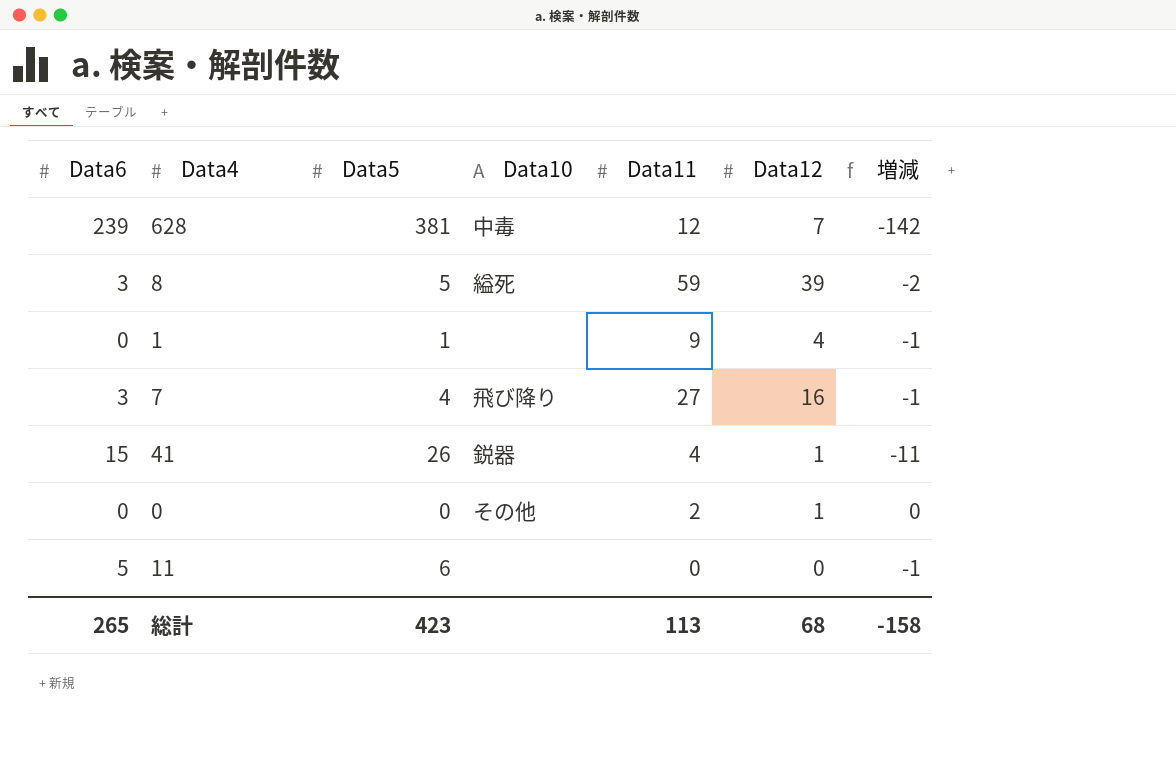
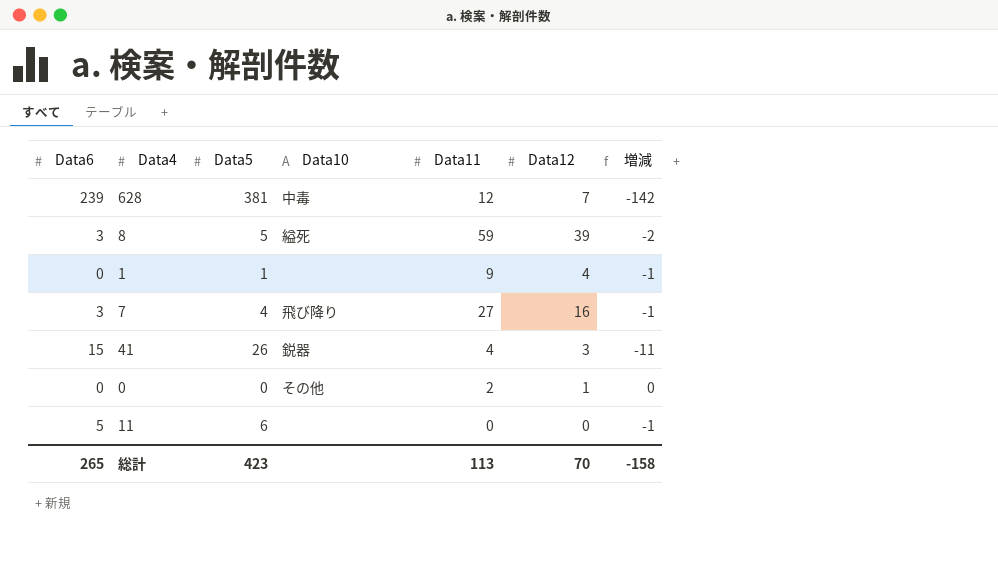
41 | Data12: 1 -> 3
総計 | Data12: 68 -> 70

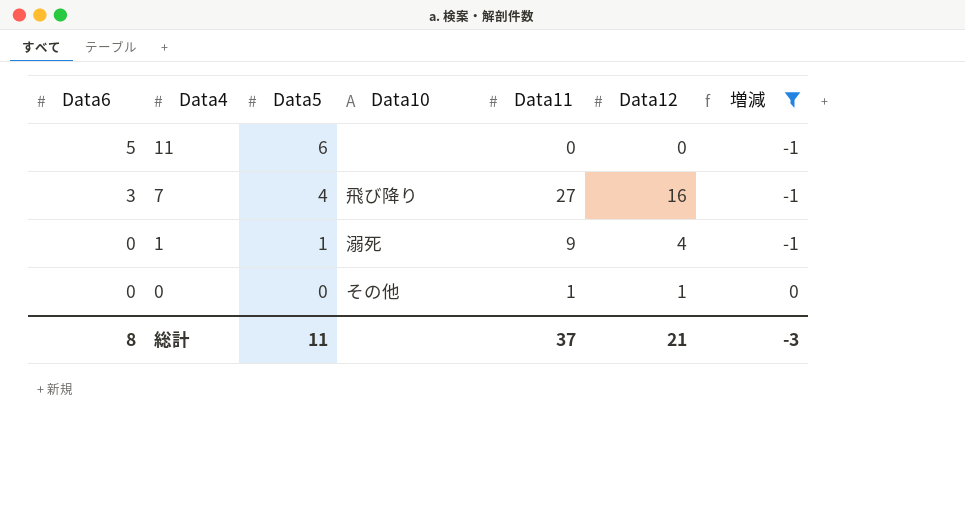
filter: none -> 増減 >= -1
row order: none -> Data6 descending
1 | Data10: none -> 溺死
0 | Data11: 2 -> 1
総計 | Data6: 265 -> 8
総計 | Data5: 423 -> 11
総計 | Data11: 113 -> 37
総計 | Data12: 70 -> 21
総計 | 増減: -158 -> -3

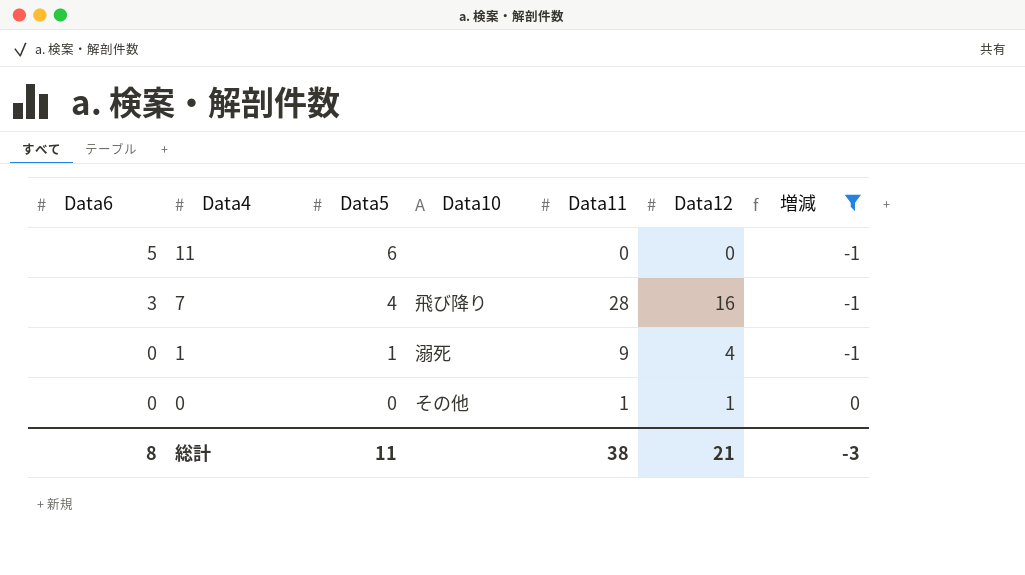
7 | Data11: 27 -> 28
総計 | Data11: 37 -> 38

